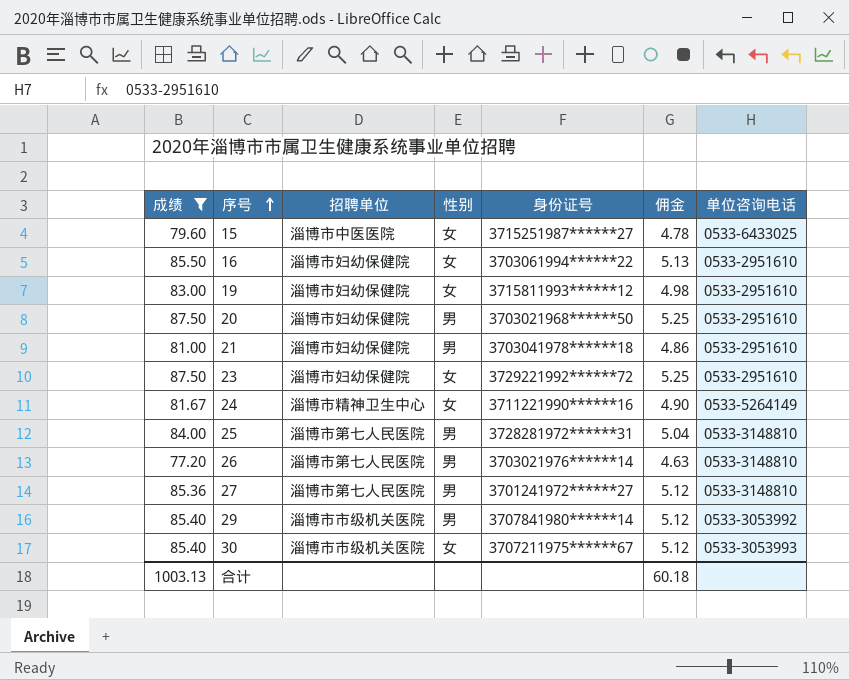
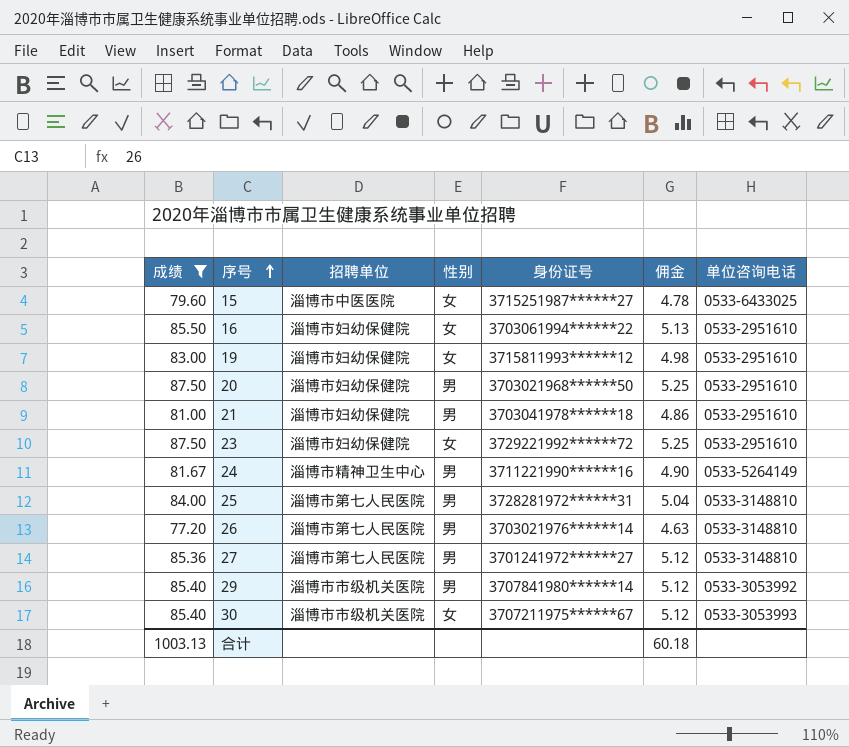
24 | 性别: 女 -> 男

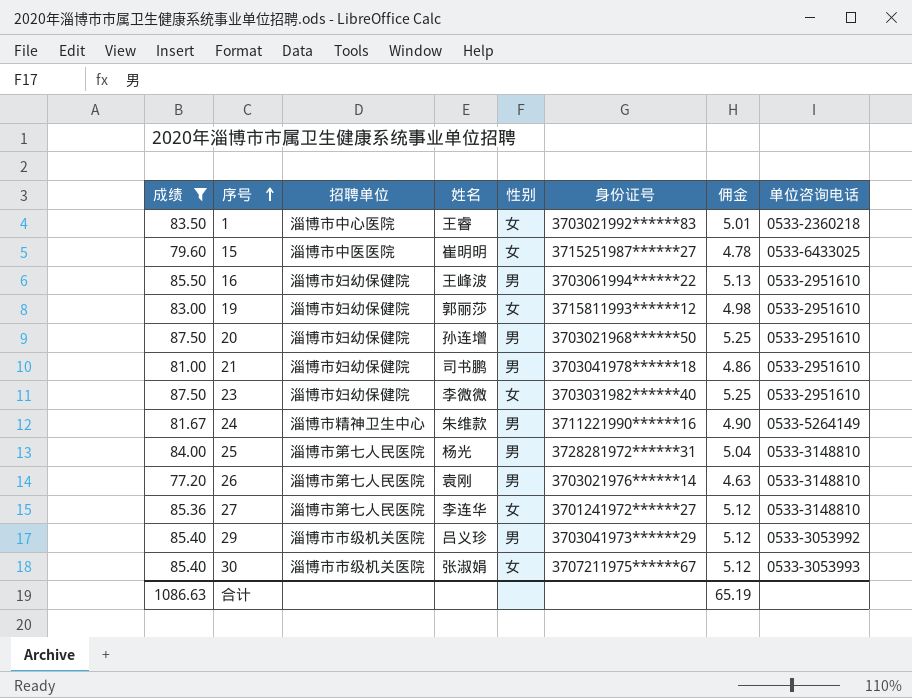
column 姓名 | position: none -> 4
row 1: none -> 83.50 | 淄博市中心医院 | 王睿 | 女 | 3703021992******83 | 5.01 | 0533-2360218
16 | 性别: 女 -> 男
23 | 身份证号: 3729221992******72 -> 3703031982******40
27 | 性别: 男 -> 女
29 | 身份证号: 3707841980******14 -> 3703041973******29
合计 | 成绩: 1003.13 -> 1086.63
合计 | 佣金: 60.18 -> 65.19

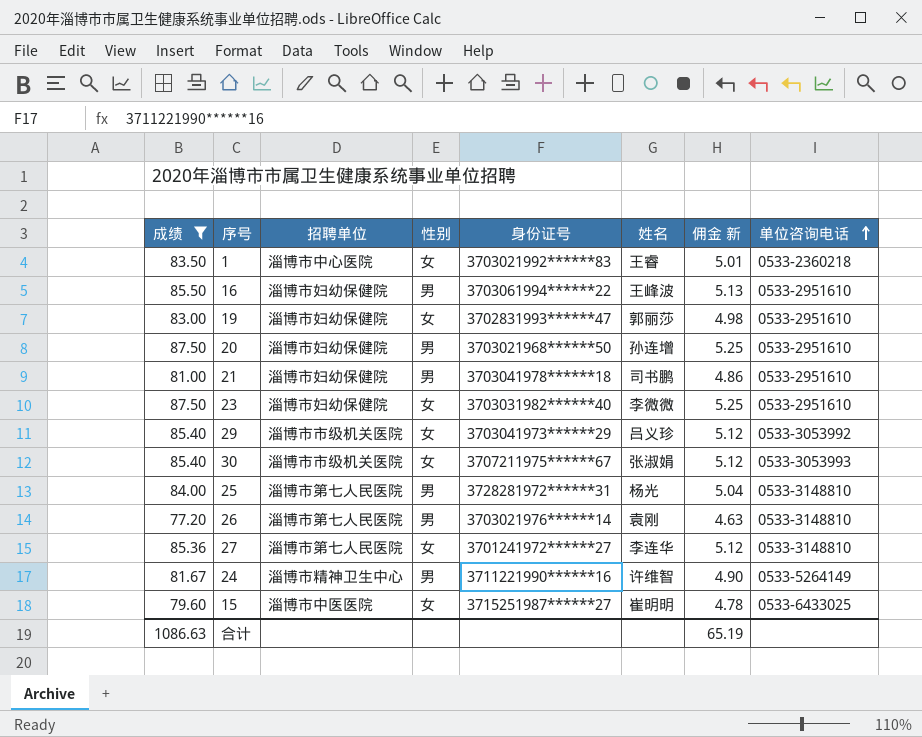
row order: 序号 ascending -> 单位咨询电话 ascending
column 姓名 | position: 4 -> 6
column name: 佣金 -> 佣金 新
19 | 身份证号: 3715811993******12 -> 3702831993******47
29 | 性别: 男 -> 女
24 | 姓名: 朱维款 -> 许维智

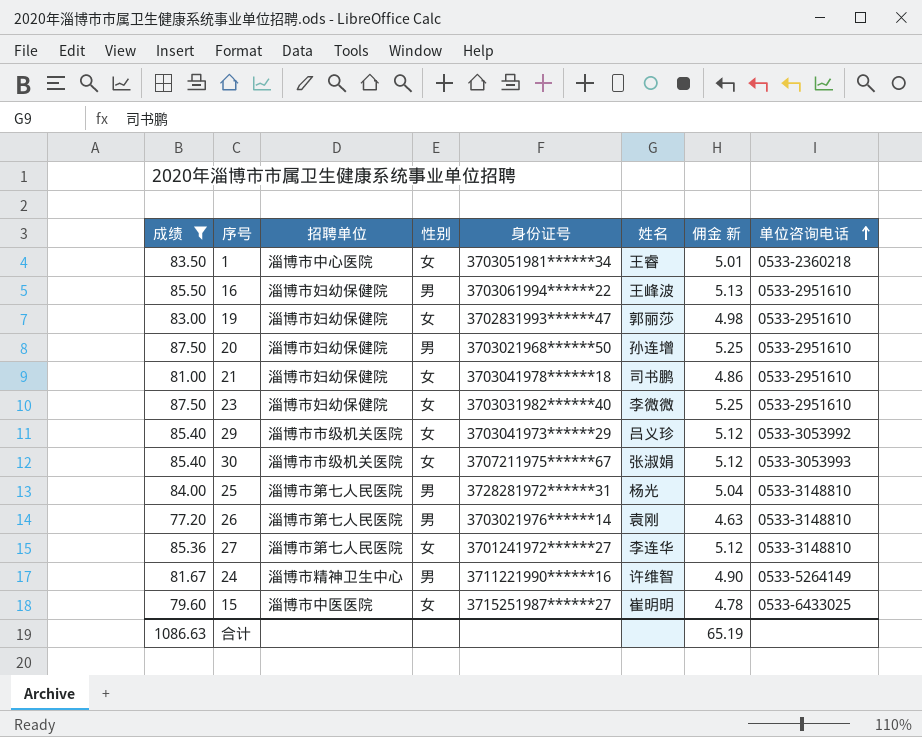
1 | 身份证号: 3703021992******83 -> 3703051981******34
21 | 性别: 男 -> 女

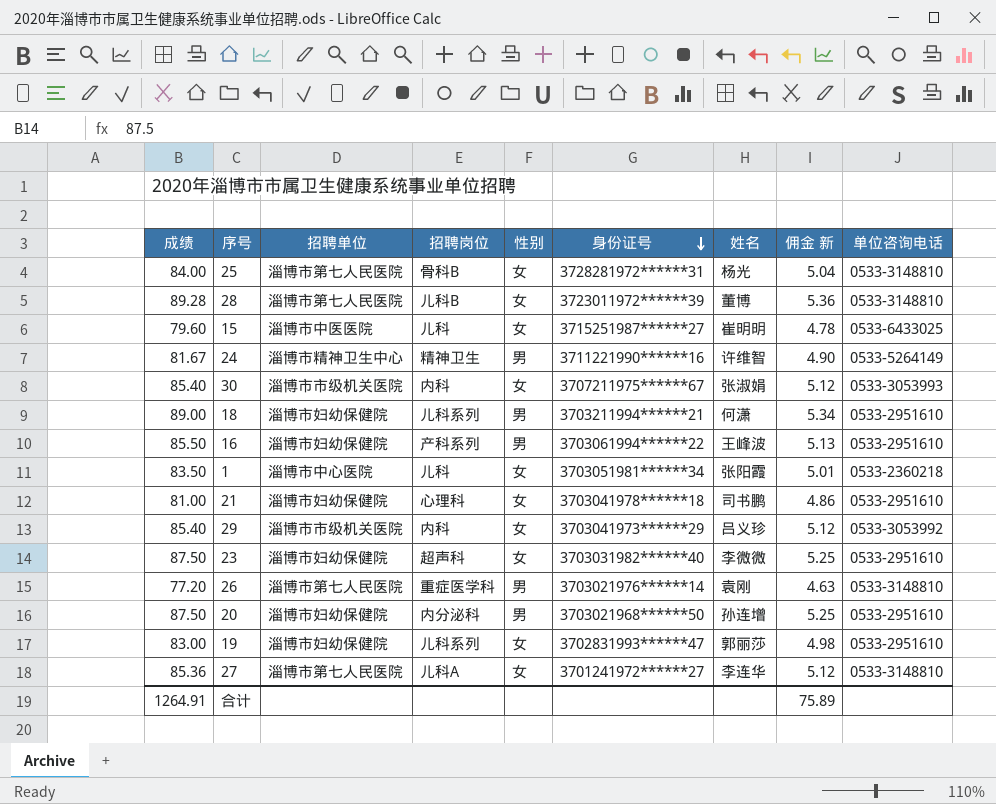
filter: 成绩 <= 87.50 -> none
row order: 单位咨询电话 ascending -> 身份证号 descending
column 招聘岗位 | position: none -> 4
25 | 性别: 男 -> 女
1 | 姓名: 王睿 -> 张阳霞
合计 | 成绩: 1086.63 -> 1264.91
合计 | 佣金 新: 65.19 -> 75.89

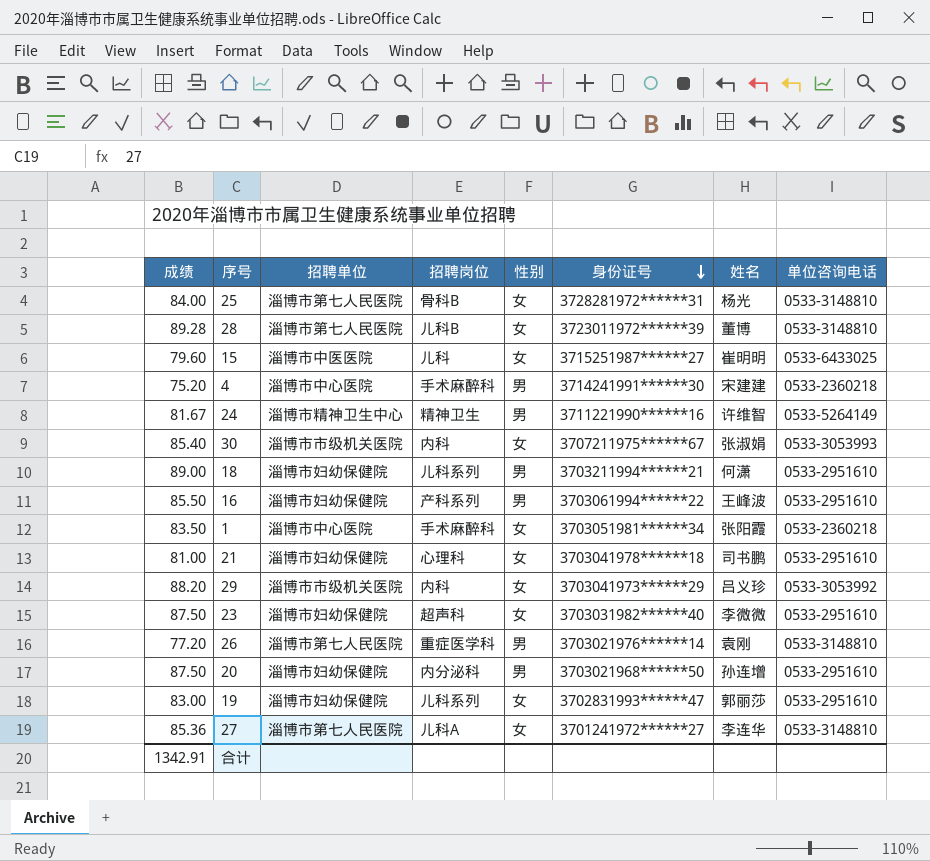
column 佣金 新 | formula: [成绩] * 0.06 -> none
row 4: none -> 75.20 | 淄博市中心医院 | 手术麻醉科 | 男 | 3714241991******30 | 宋建建 | 0533-2360218
1 | 招聘岗位: 儿科 -> 手术麻醉科
29 | 成绩: 85.40 -> 88.20
合计 | 成绩: 1264.91 -> 1342.91

